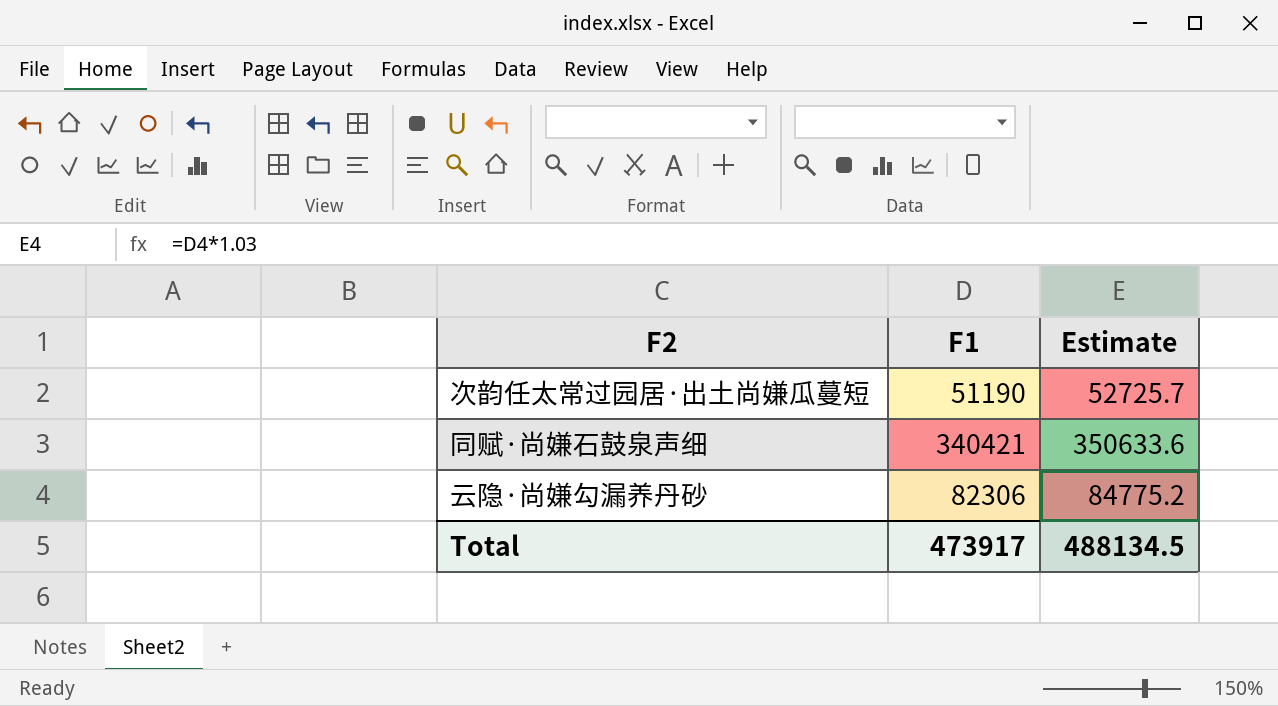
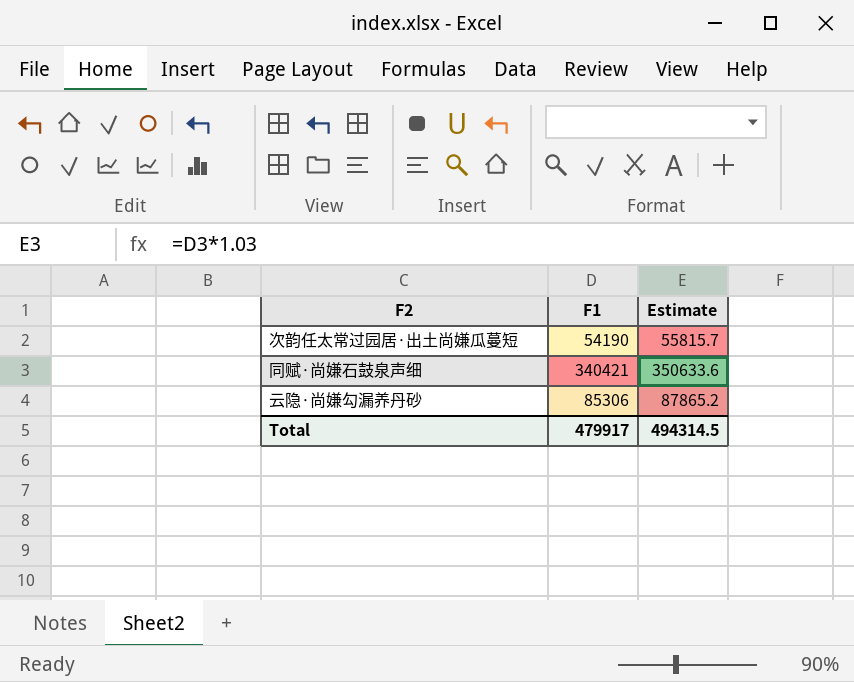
次韵任太常过园居·出土尚嫌瓜蔓短 | F1: 51190 -> 54190
次韵任太常过园居·出土尚嫌瓜蔓短 | Estimate: 52725.7 -> 55815.7
云隐·尚嫌勾漏养丹砂 | F1: 82306 -> 85306
云隐·尚嫌勾漏养丹砂 | Estimate: 84775.2 -> 87865.2
Total | F1: 473917 -> 479917
Total | Estimate: 488134.5 -> 494314.5

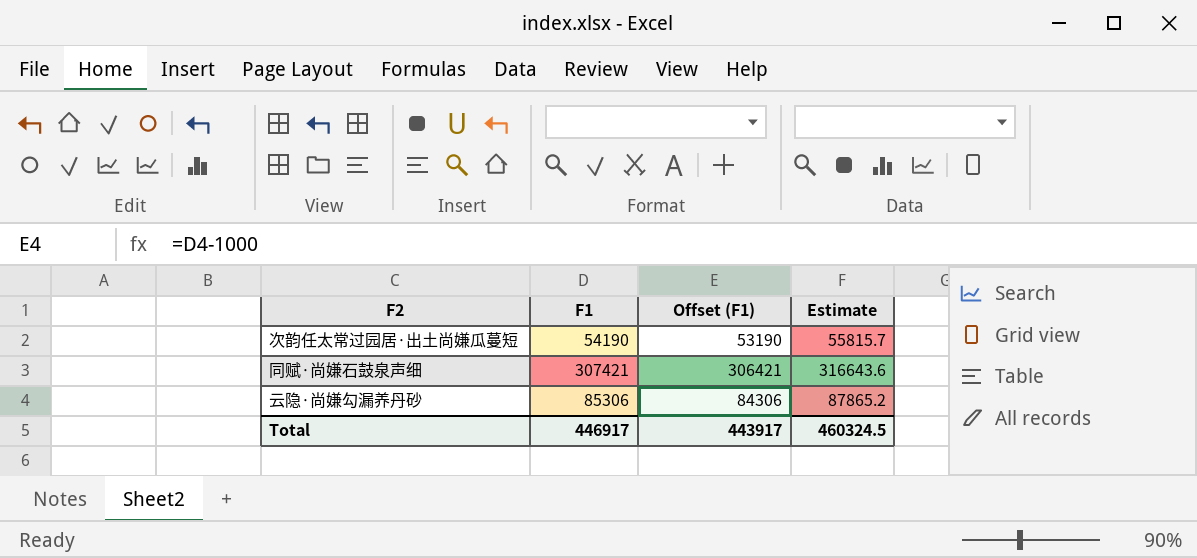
column Offset (F1) | formula: none -> [F1] - 1000
同赋·尚嫌石鼓泉声细 | F1: 340421 -> 307421
同赋·尚嫌石鼓泉声细 | Estimate: 350633.6 -> 316643.6
Total | F1: 479917 -> 446917
Total | Estimate: 494314.5 -> 460324.5

